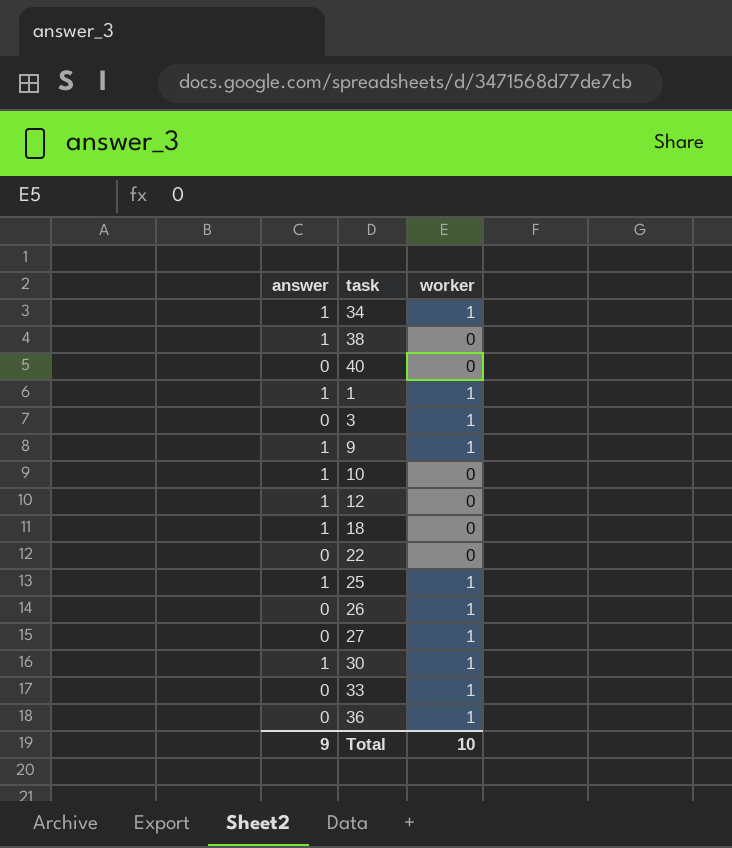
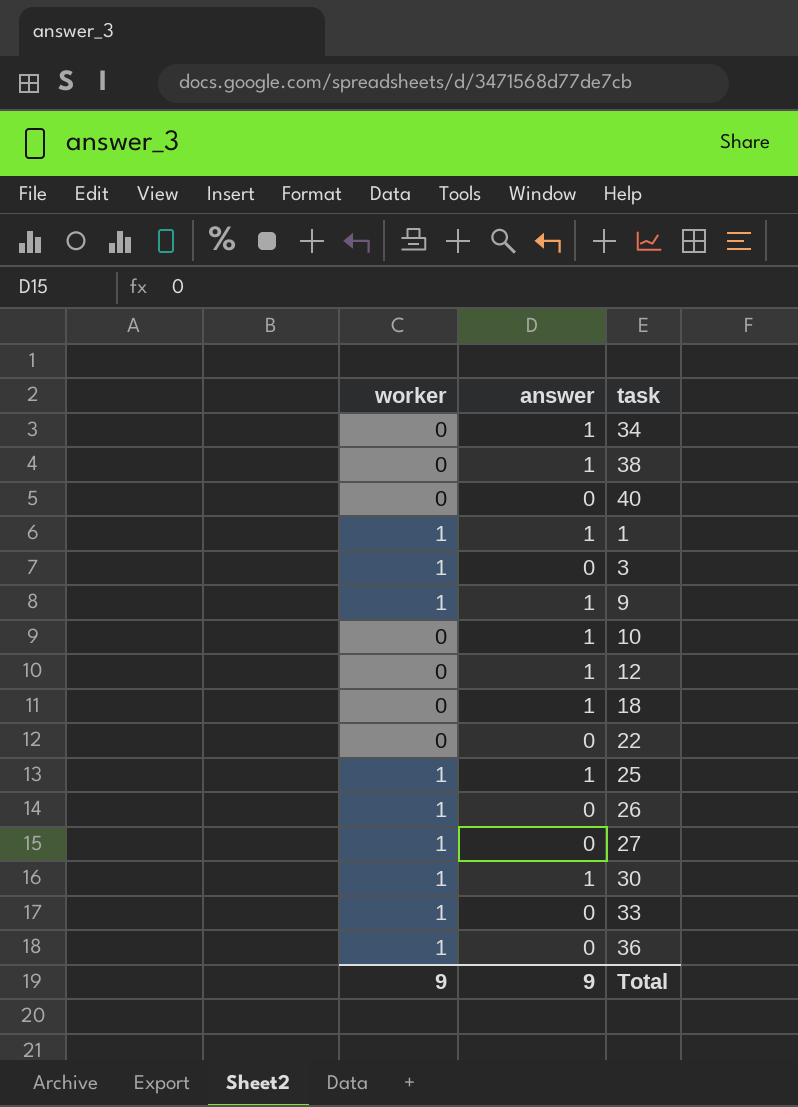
column worker | position: 3 -> 1
34 | worker: 1 -> 0
Total | worker: 10 -> 9

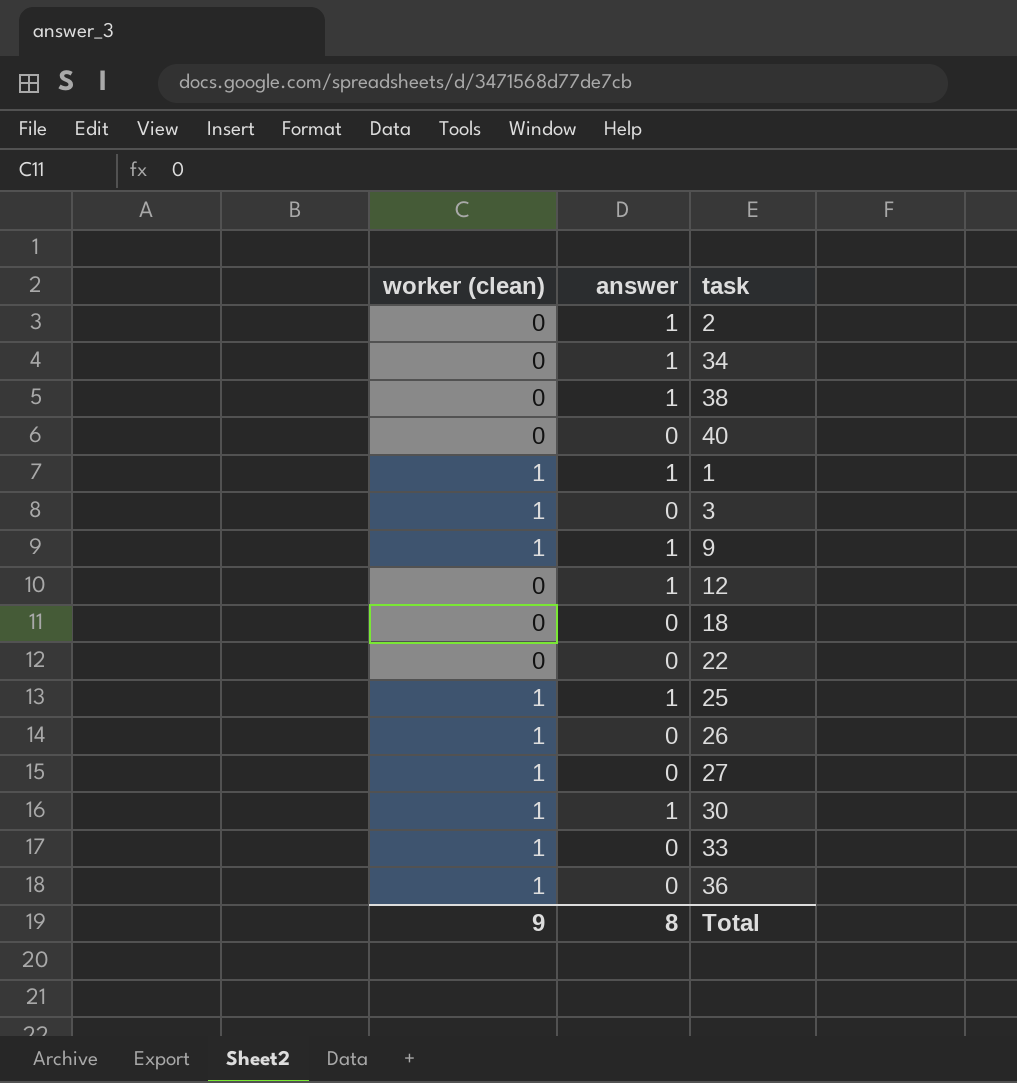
column name: worker -> worker (clean)
row 10: 0 | 1 -> none
row 2: none -> 0 | 1
18 | answer: 1 -> 0
Total | answer: 9 -> 8

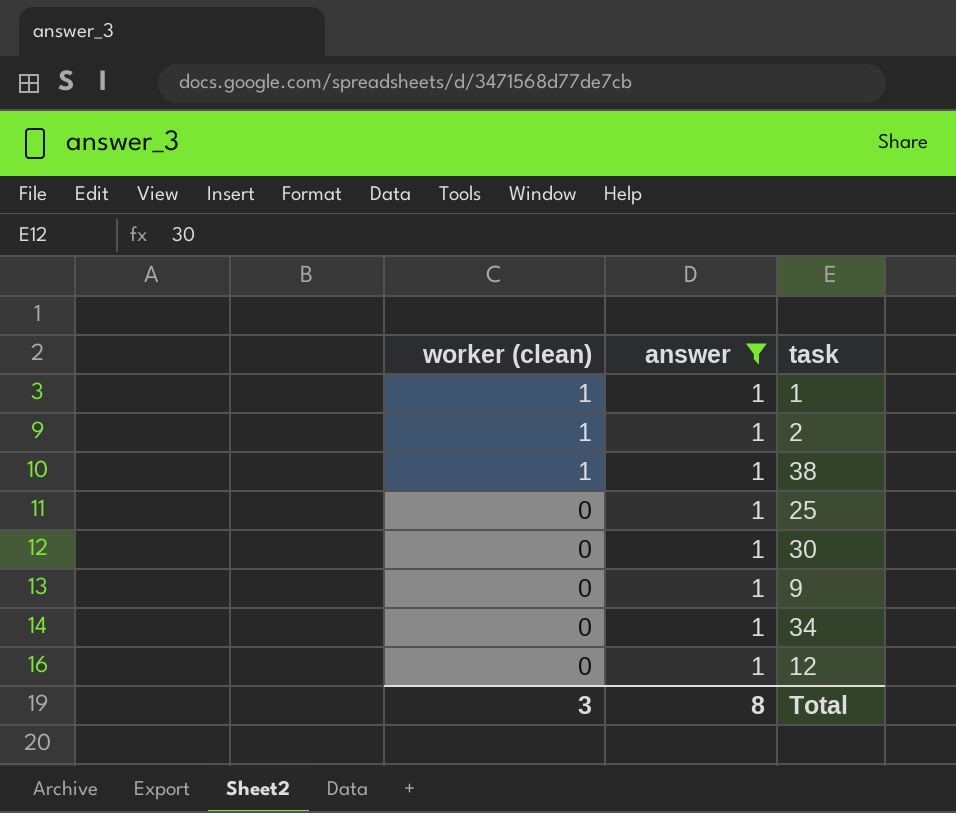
filter: none -> answer = 1
row order: none -> worker (clean) descending
2 | worker (clean): 0 -> 1
38 | worker (clean): 0 -> 1
25 | worker (clean): 1 -> 0
30 | worker (clean): 1 -> 0
9 | worker (clean): 1 -> 0
Total | worker (clean): 9 -> 3

